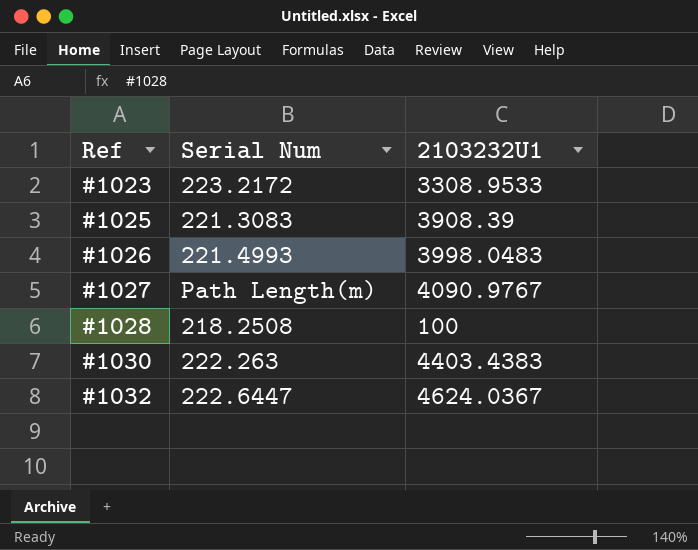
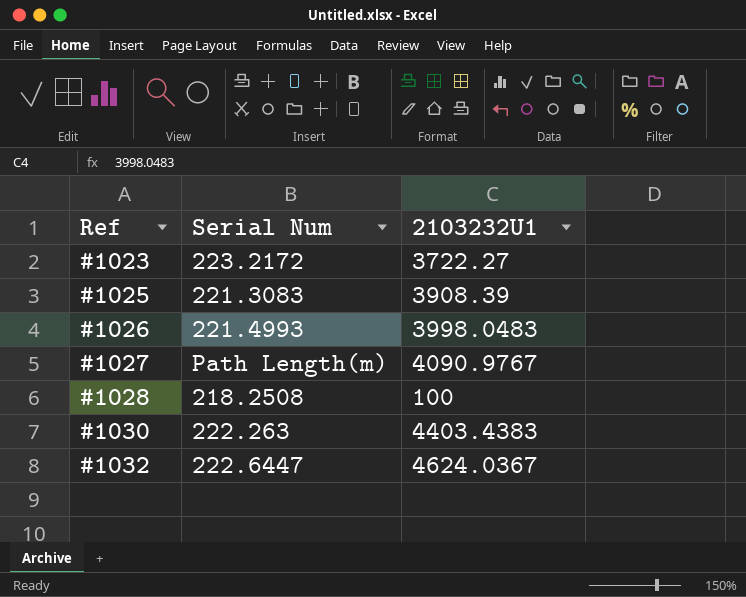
#1023 | 2103232U1: 3308.9533 -> 3722.27

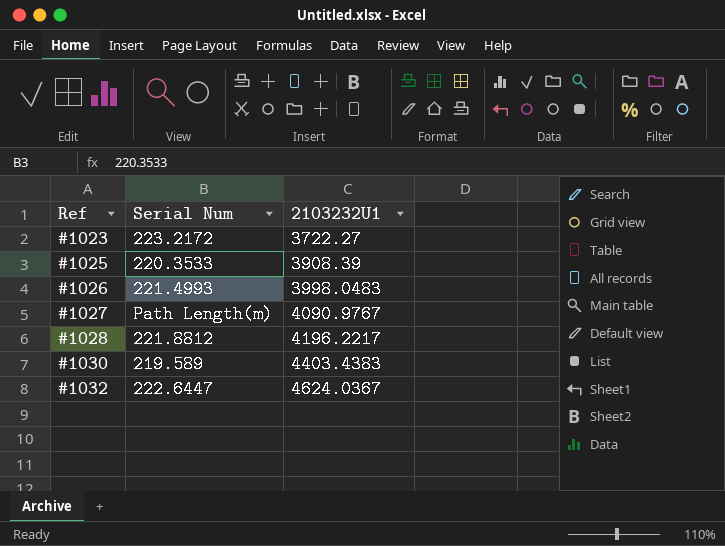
#1025 | Serial Num: 221.3083 -> 220.3533
#1028 | Serial Num: 218.2508 -> 221.8812
#1028 | 2103232U1: 100 -> 4196.2217
#1030 | Serial Num: 222.263 -> 219.589

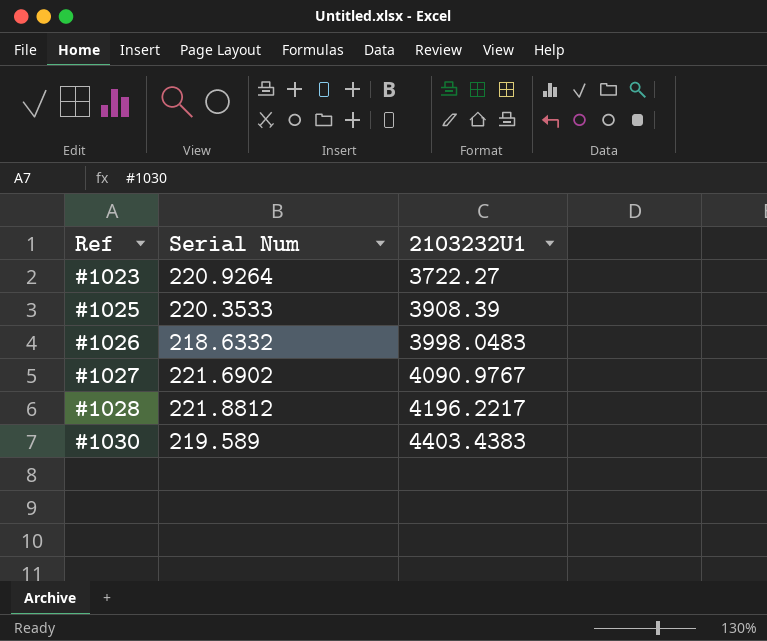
row #1032: 222.6447 | 4624.0367 -> none
#1023 | Serial Num: 223.2172 -> 220.9264
#1026 | Serial Num: 221.4993 -> 218.6332
#1027 | Serial Num: Path Length(m) -> 221.6902

